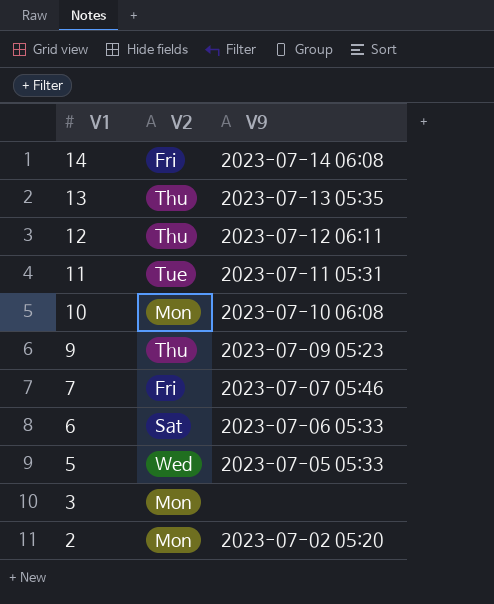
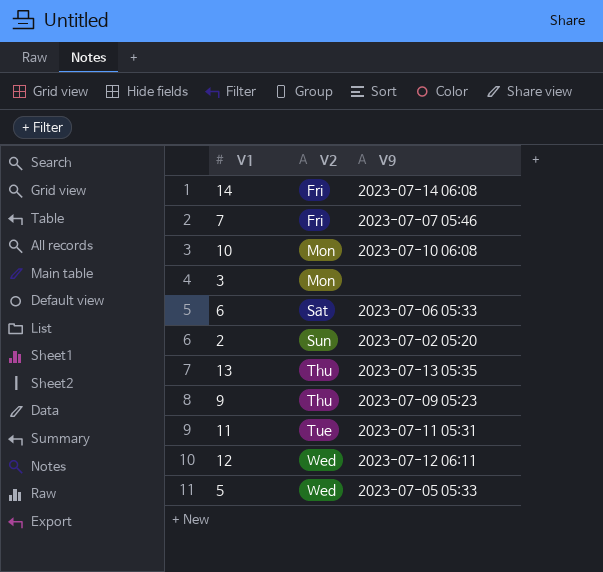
row order: V1 descending -> V2 ascending
2 | V2: Mon -> Sun
12 | V2: Thu -> Wed

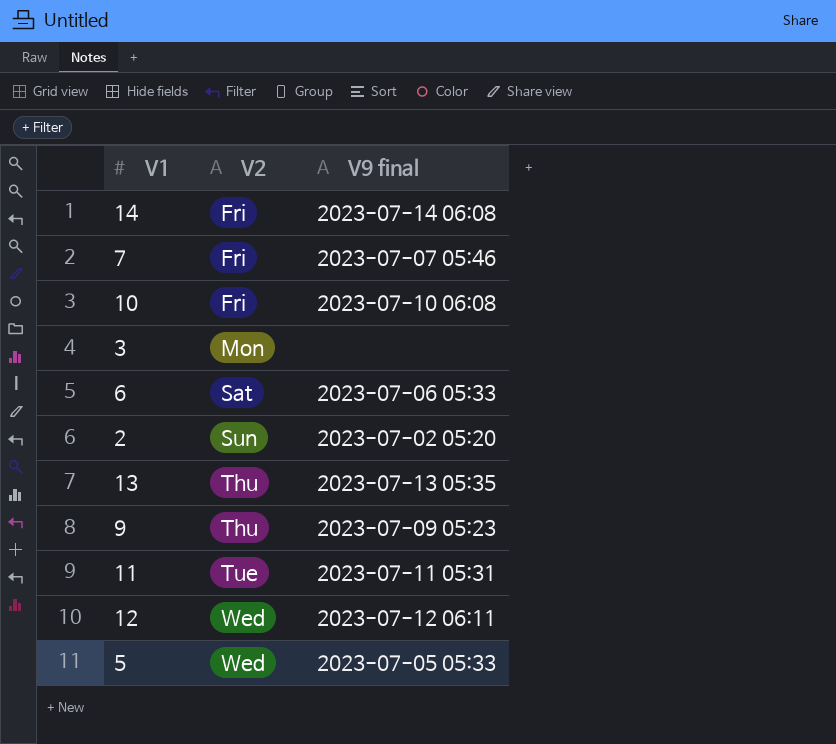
column name: V9 -> V9 final
10 | V2: Mon -> Fri

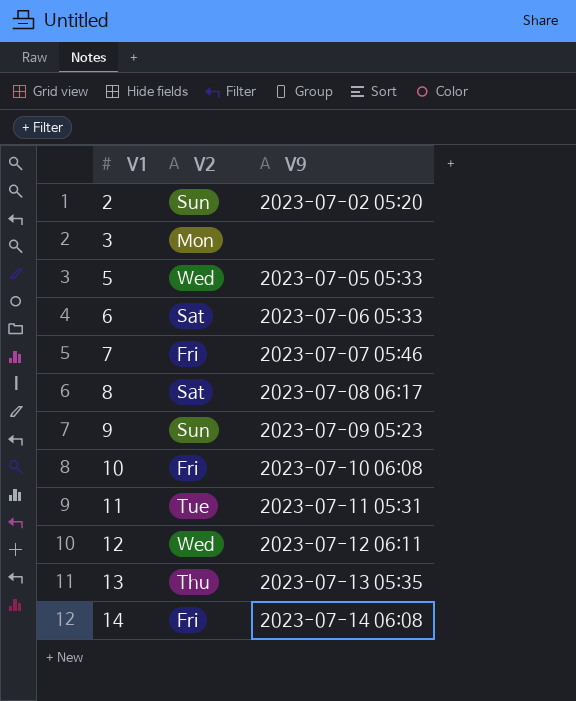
row order: V2 ascending -> V1 ascending
column name: V9 final -> V9
row 8: none -> Sat | 2023-07-08 06:17
9 | V2: Thu -> Sun

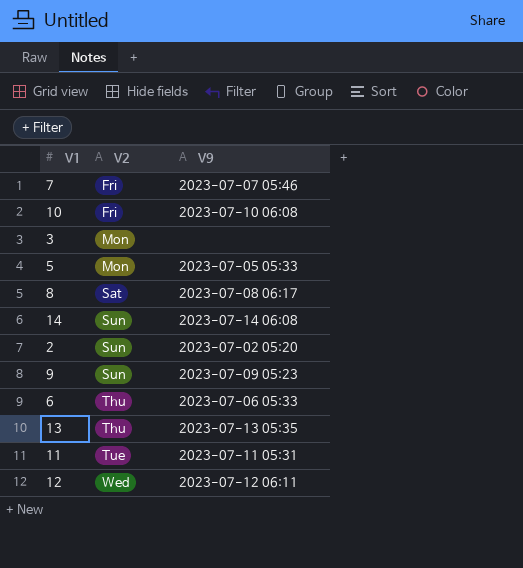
row order: V1 ascending -> V2 ascending
5 | V2: Wed -> Mon
14 | V2: Fri -> Sun
6 | V2: Sat -> Thu

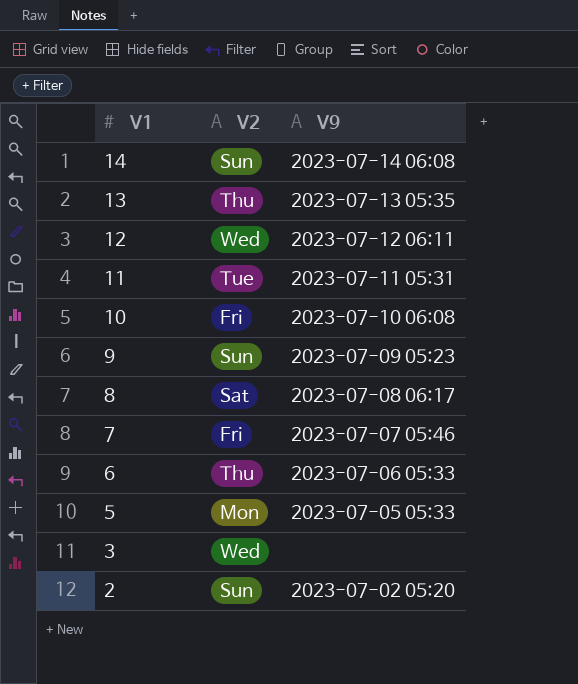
row order: V2 ascending -> V1 descending
3 | V2: Mon -> Wed

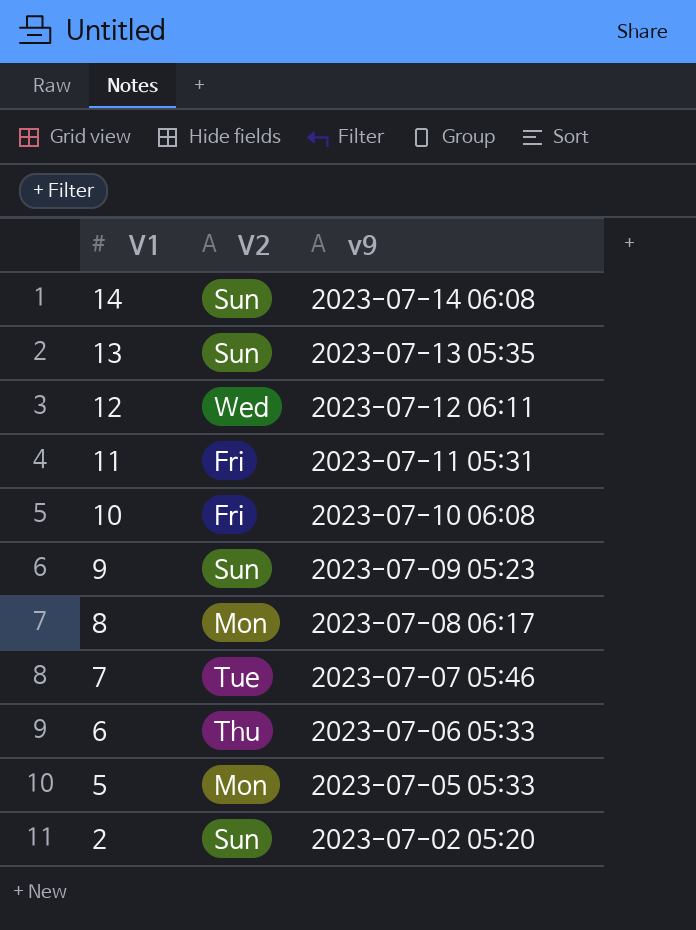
column name: V9 -> v9
row 3: Wed | none -> none
13 | V2: Thu -> Sun
11 | V2: Tue -> Fri
8 | V2: Sat -> Mon
7 | V2: Fri -> Tue

